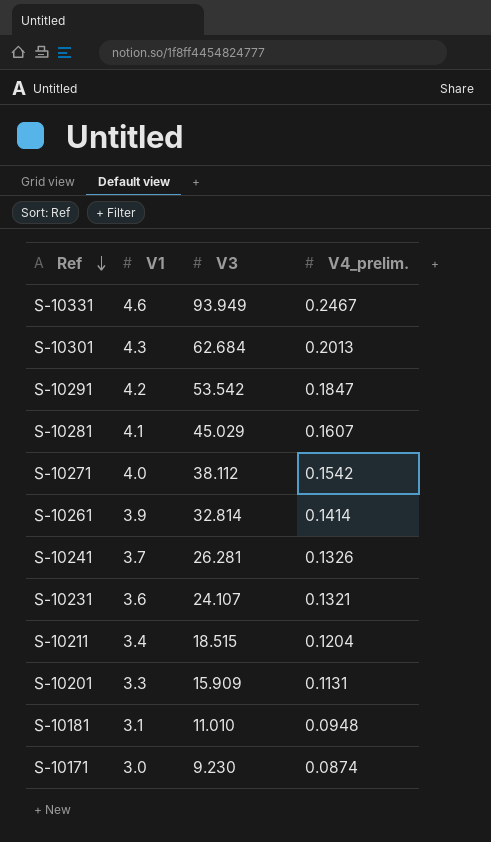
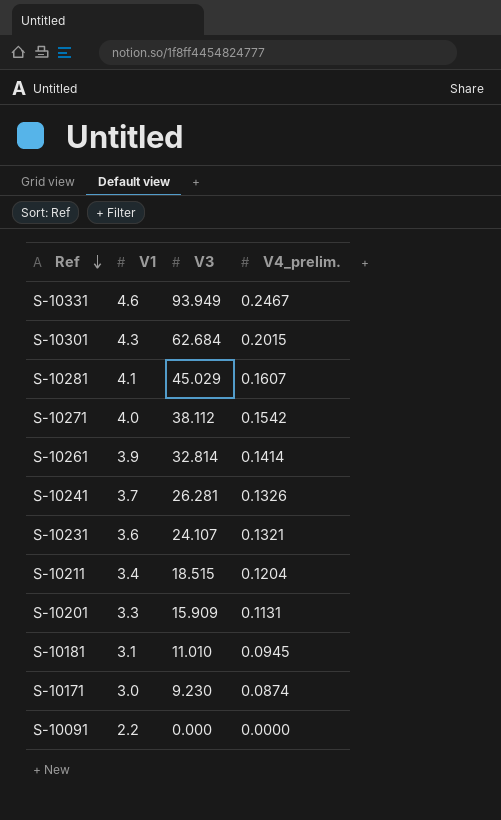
row S-10291: 4.2 | 53.542 | 0.1847 -> none
S-10301 | V4_prelim.: 0.2013 -> 0.2015
S-10181 | V4_prelim.: 0.0948 -> 0.0945
row S-10091: none -> 2.2 | 0.000 | 0.0000

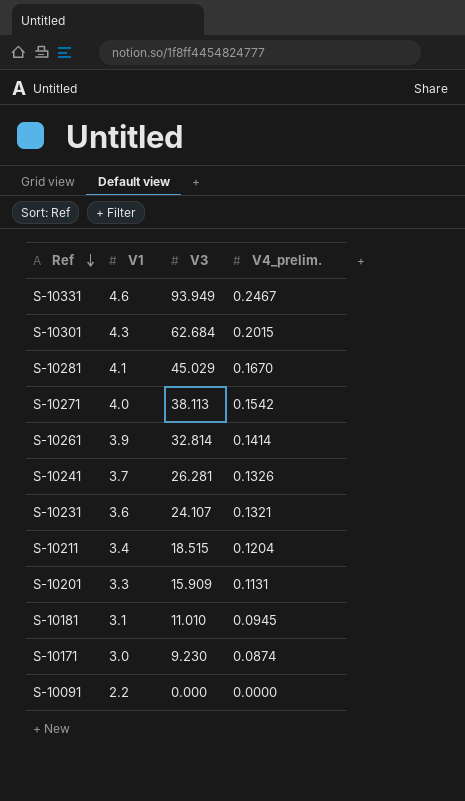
S-10281 | V4_prelim.: 0.1607 -> 0.1670
S-10271 | V3: 38.112 -> 38.113

